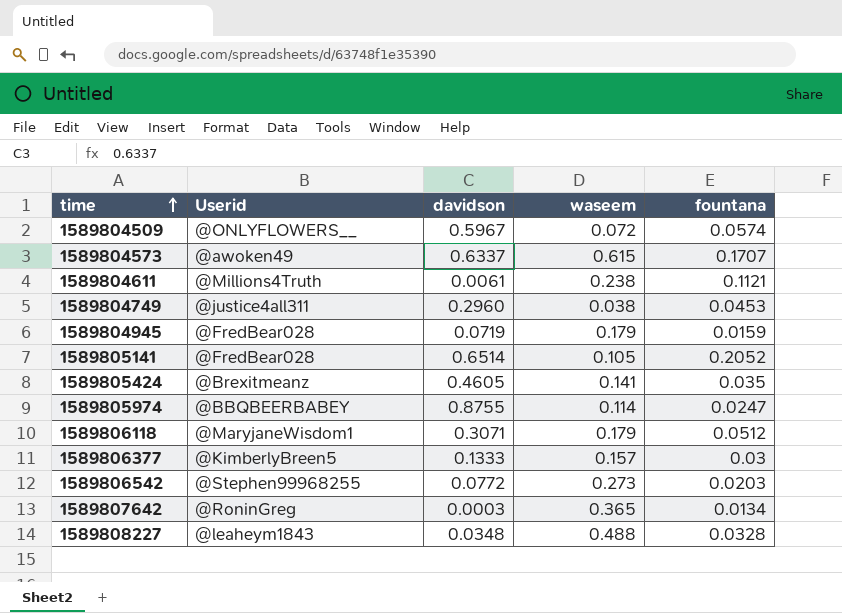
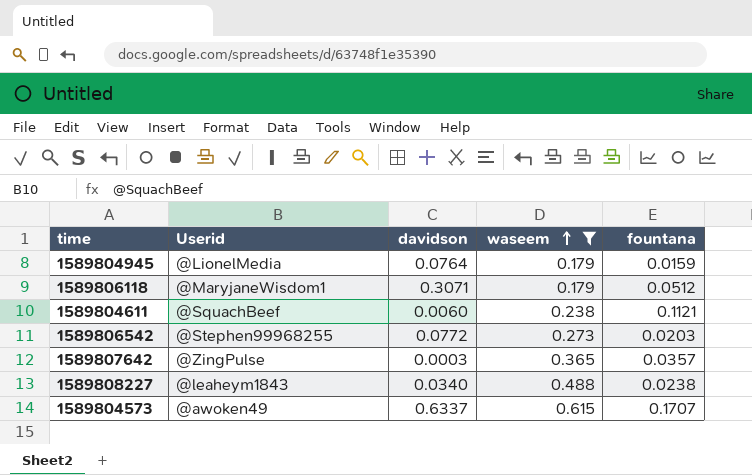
filter: none -> waseem >= 0.179
row order: time ascending -> waseem ascending
1589804945 | Userid: @FredBear028 -> @LionelMedia
1589804945 | davidson: 0.0719 -> 0.0764
1589804611 | Userid: @Millions4Truth -> @SquachBeef
1589804611 | davidson: 0.0061 -> 0.0060
1589807642 | Userid: @RoninGreg -> @ZingPulse
1589807642 | fountana: 0.0134 -> 0.0357
1589808227 | davidson: 0.0348 -> 0.0340
1589808227 | fountana: 0.0328 -> 0.0238

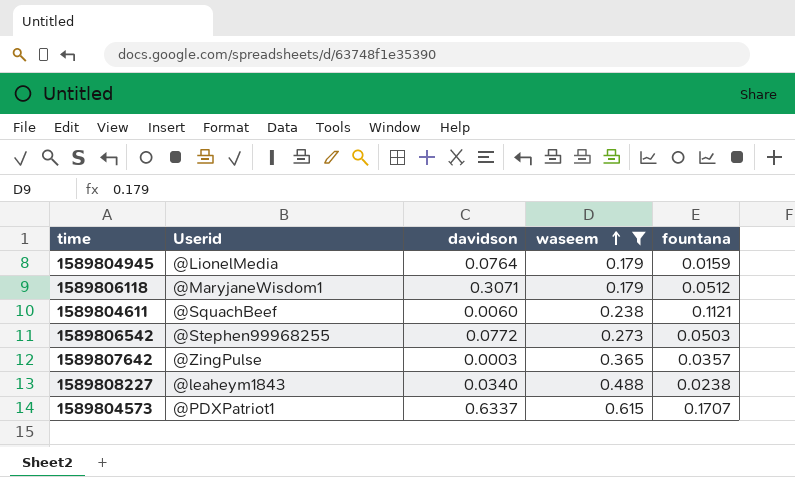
1589806542 | fountana: 0.0203 -> 0.0503
1589804573 | Userid: @awoken49 -> @PDXPatriot1

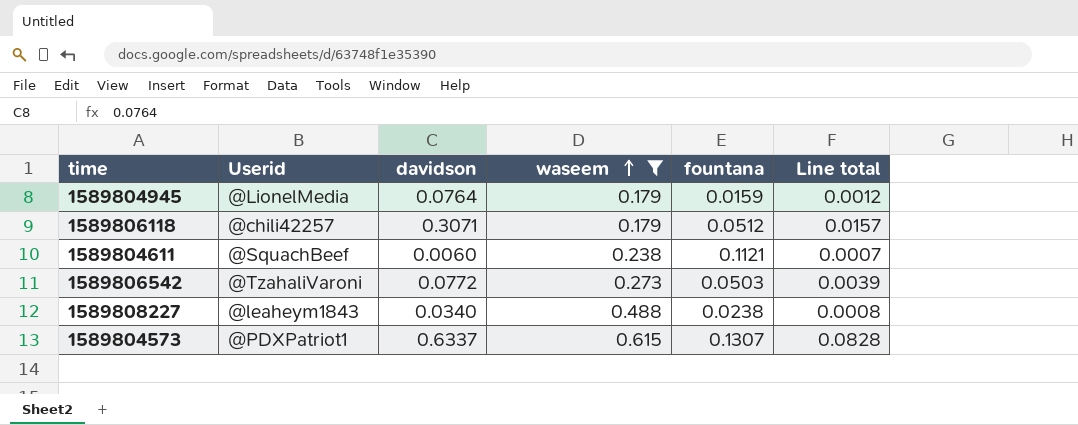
column Line total | formula: none -> [davidson] * [fountana]
row 1589807642: @ZingPulse | 0.0003 | 0.365 | 0.0357 -> none
1589806118 | Userid: @MaryjaneWisdom1 -> @chili42257
1589806542 | Userid: @Stephen99968255 -> @TzahaliVaroni
1589804573 | fountana: 0.1707 -> 0.1307

